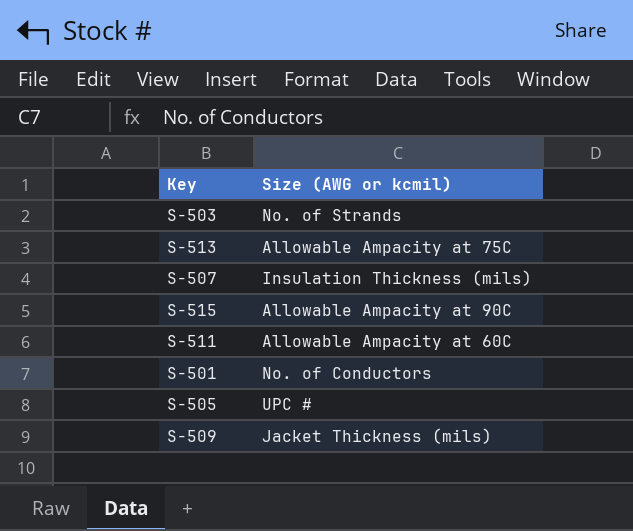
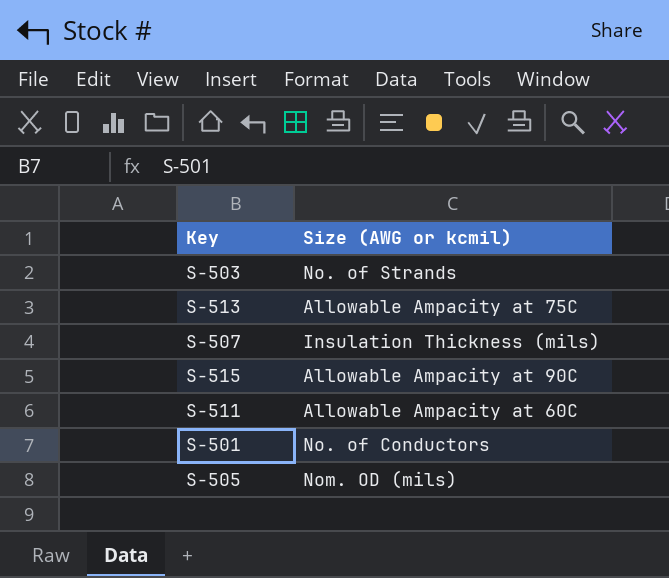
row S-509: Jacket Thickness (mils) -> none
S-505 | Size (AWG or kcmil): UPC # -> Nom. OD (mils)

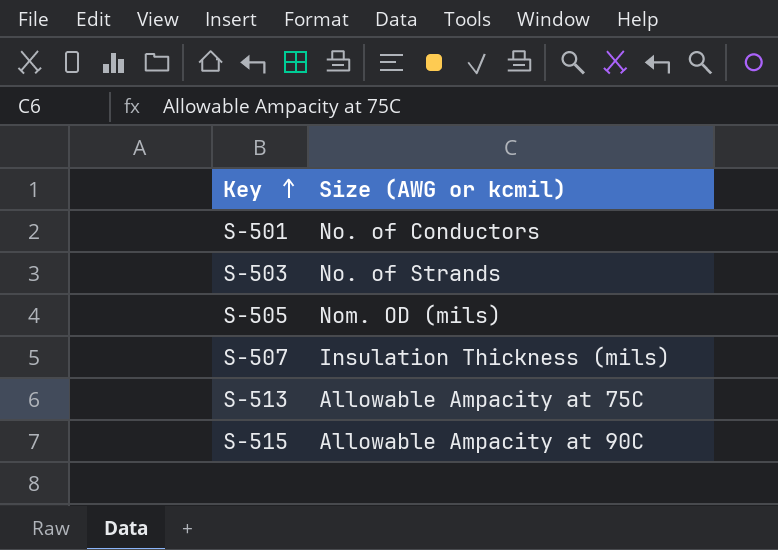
row order: none -> Key ascending
row S-511: Allowable Ampacity at 60C -> none

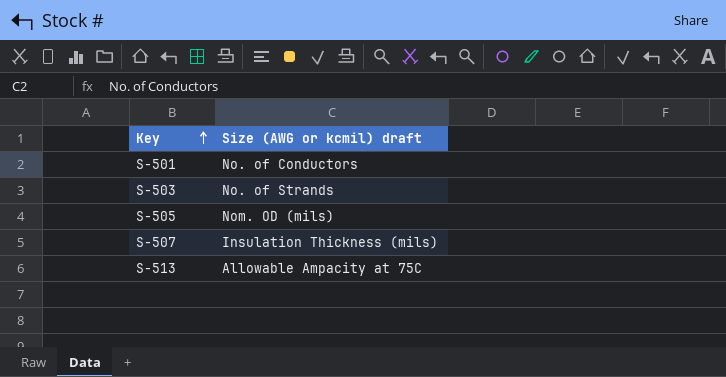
column name: Size (AWG or kcmil) -> Size (AWG or kcmil) draft
row S-515: Allowable Ampacity at 90C -> none

